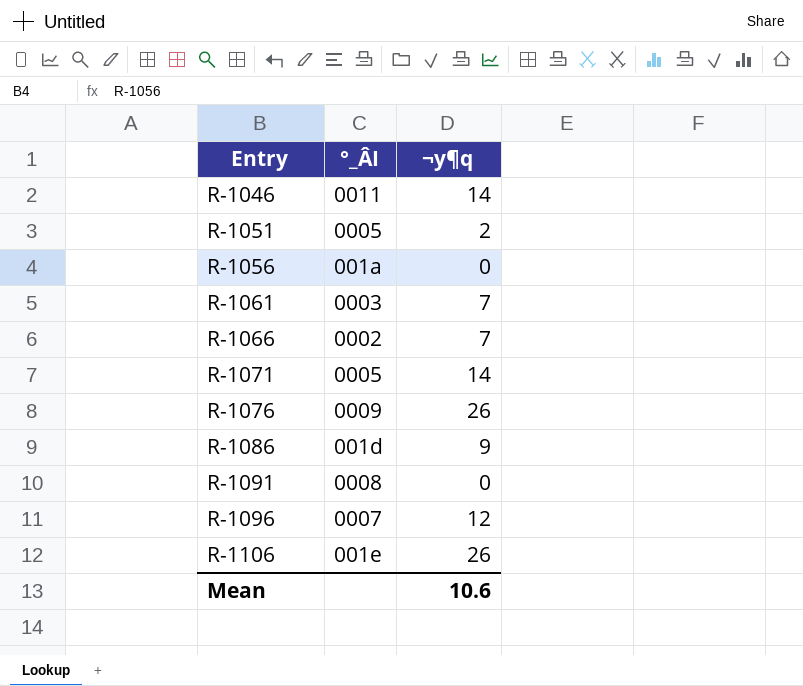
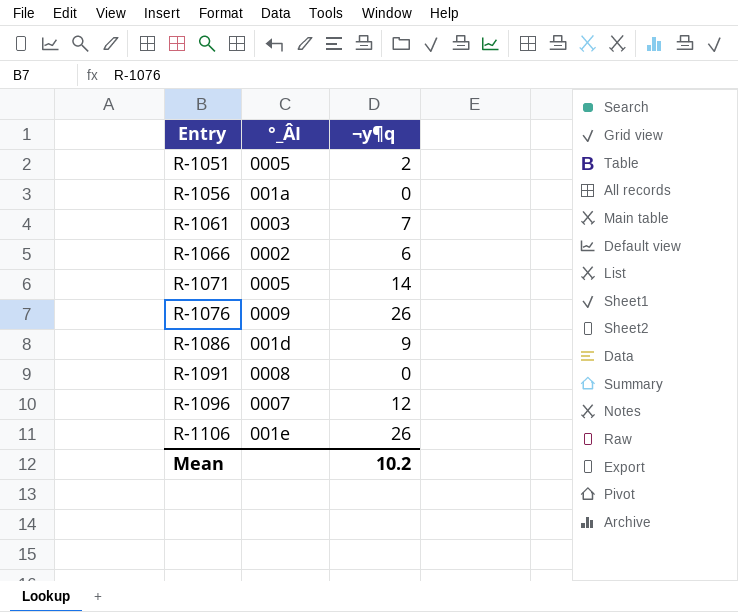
row R-1046: 0011 | 14 -> none
R-1066 | ¬y¶q: 7 -> 6
Mean | ¬y¶q: 10.6 -> 10.2

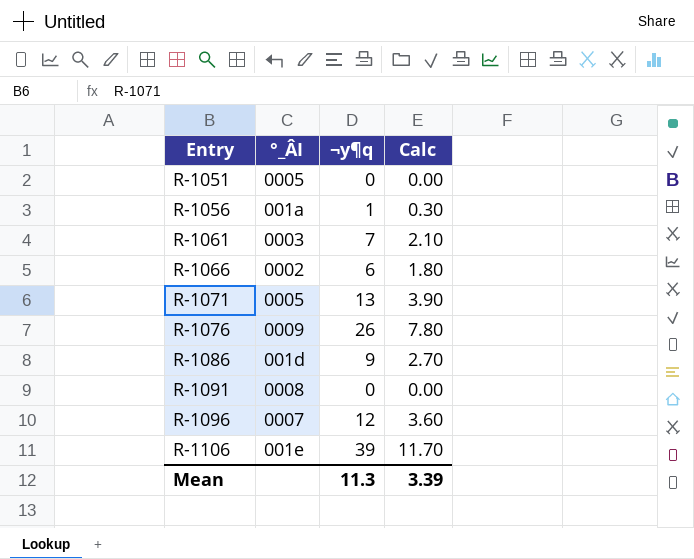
column Calc | formula: none -> [¬y¶q] * 0.3
R-1051 | ¬y¶q: 2 -> 0
R-1056 | ¬y¶q: 0 -> 1
R-1071 | ¬y¶q: 14 -> 13
R-1106 | ¬y¶q: 26 -> 39
Mean | ¬y¶q: 10.2 -> 11.3

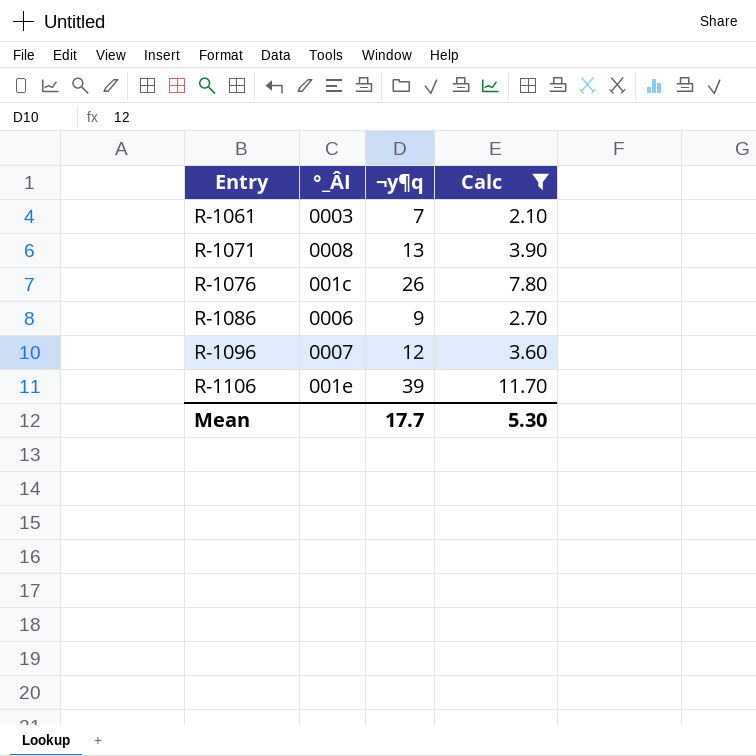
filter: none -> Calc >= 2.10
R-1071 | °_ÂI: 0005 -> 0008
R-1076 | °_ÂI: 0009 -> 001c
R-1086 | °_ÂI: 001d -> 0006
Mean | ¬y¶q: 11.3 -> 17.7
Mean | Calc: 3.39 -> 5.30

